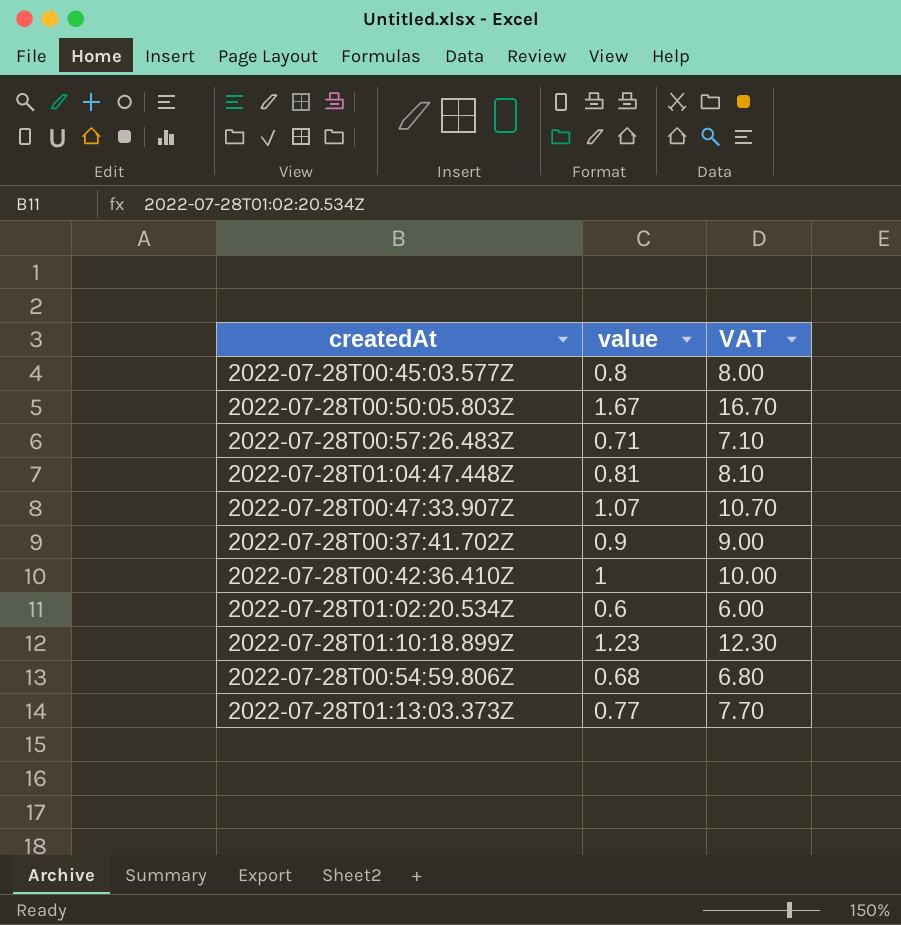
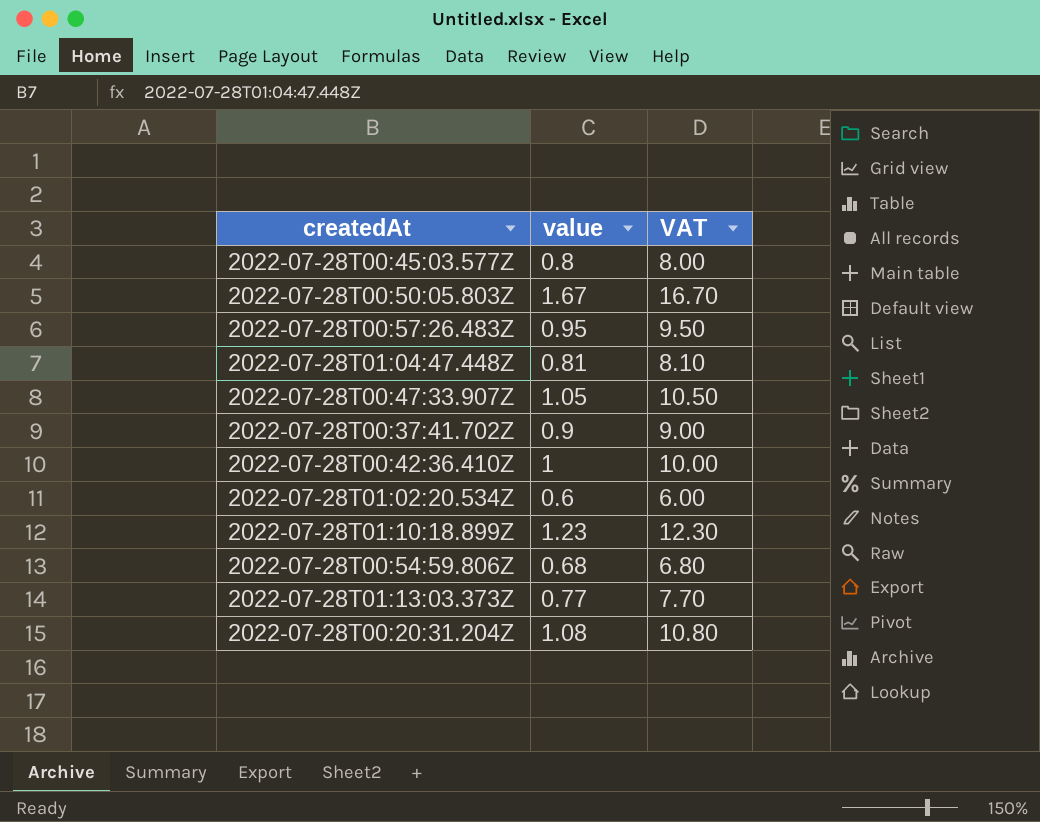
2022-07-28T00:57:26.483Z | value: 0.71 -> 0.95
2022-07-28T00:57:26.483Z | VAT: 7.10 -> 9.50
2022-07-28T00:47:33.907Z | value: 1.07 -> 1.05
2022-07-28T00:47:33.907Z | VAT: 10.70 -> 10.50
row 2022-07-28T00:20:31.204Z: none -> 1.08 | 10.80

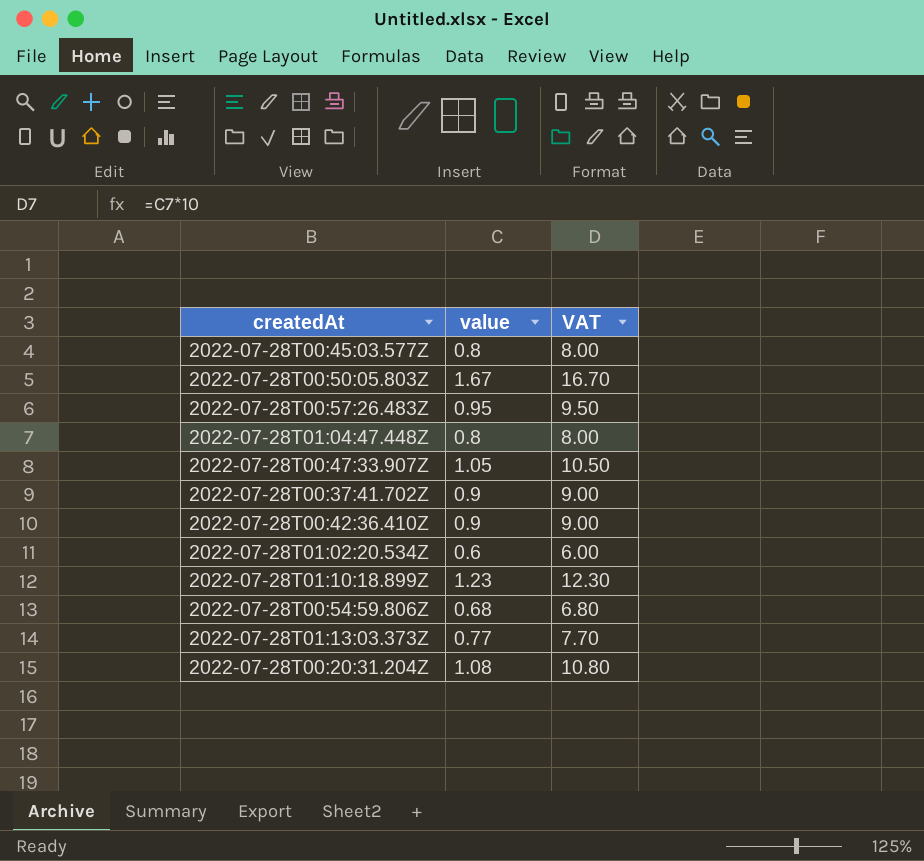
2022-07-28T01:04:47.448Z | value: 0.81 -> 0.8
2022-07-28T01:04:47.448Z | VAT: 8.10 -> 8.00
2022-07-28T00:42:36.410Z | value: 1 -> 0.9
2022-07-28T00:42:36.410Z | VAT: 10.00 -> 9.00

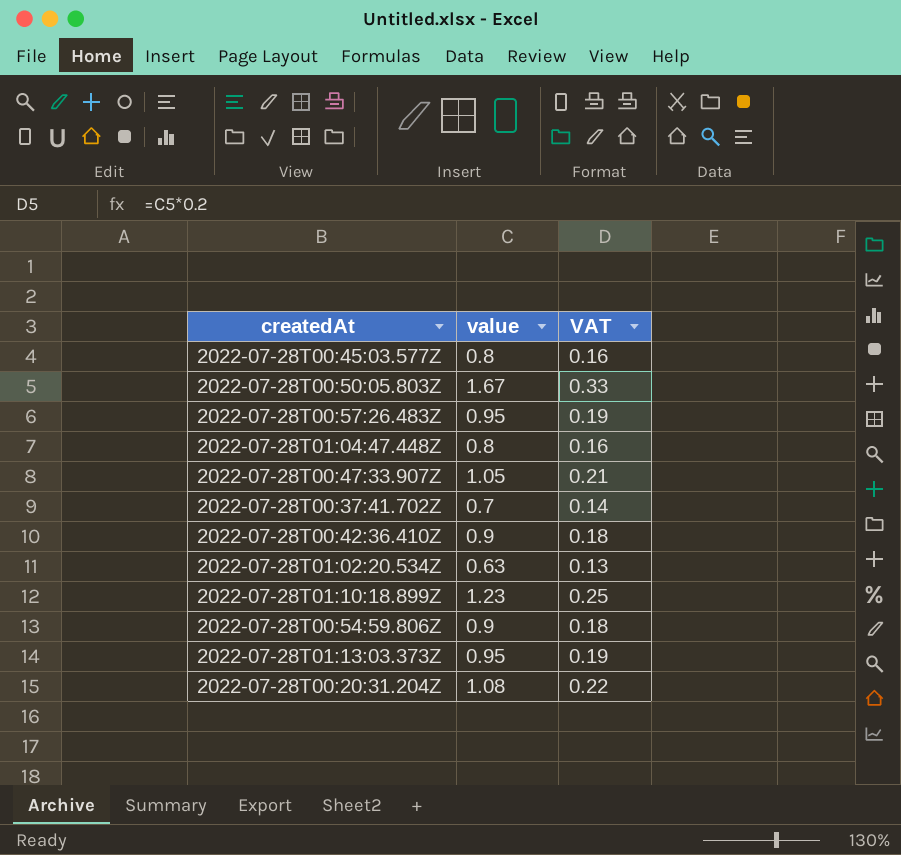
column VAT | formula: [value] * 10 -> [value] * 0.2
2022-07-28T00:37:41.702Z | value: 0.9 -> 0.7
2022-07-28T01:02:20.534Z | value: 0.6 -> 0.63
2022-07-28T00:54:59.806Z | value: 0.68 -> 0.9
2022-07-28T01:13:03.373Z | value: 0.77 -> 0.95

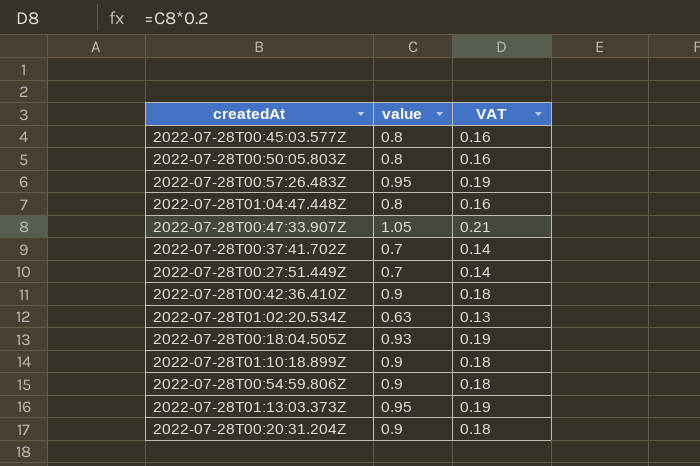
2022-07-28T00:50:05.803Z | value: 1.67 -> 0.8
2022-07-28T00:50:05.803Z | VAT: 0.33 -> 0.16
row 2022-07-28T00:27:51.449Z: none -> 0.7 | 0.14
row 2022-07-28T00:18:04.505Z: none -> 0.93 | 0.19
2022-07-28T01:10:18.899Z | value: 1.23 -> 0.9
2022-07-28T01:10:18.899Z | VAT: 0.25 -> 0.18
2022-07-28T00:20:31.204Z | value: 1.08 -> 0.9
2022-07-28T00:20:31.204Z | VAT: 0.22 -> 0.18

